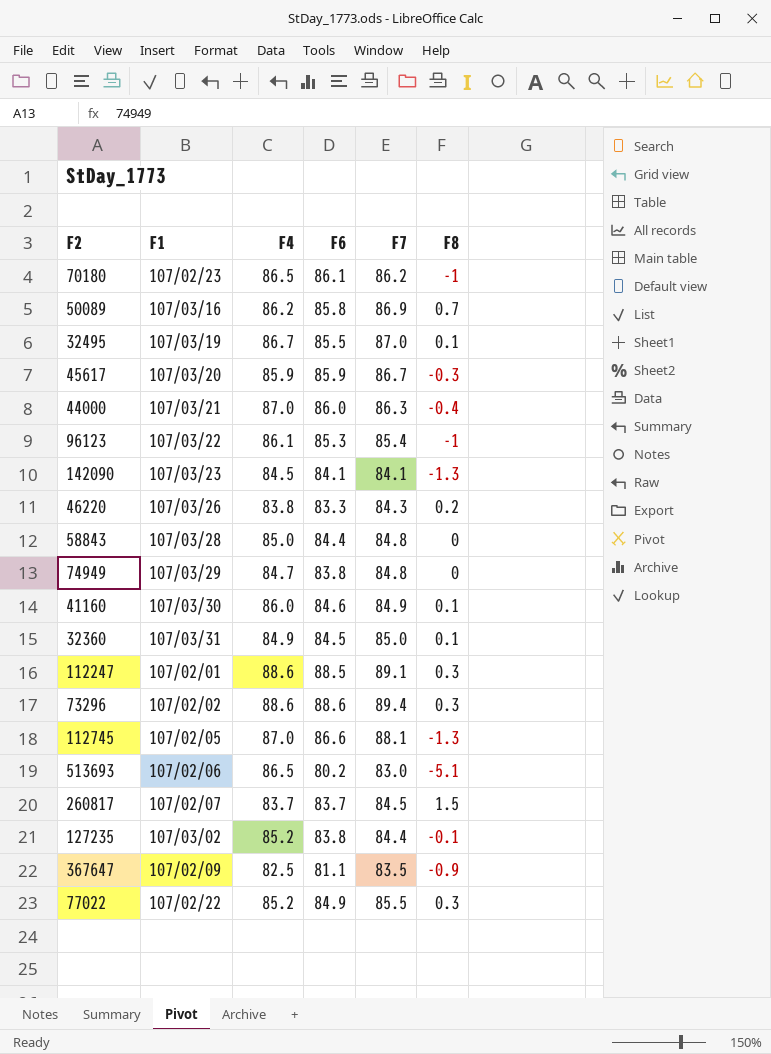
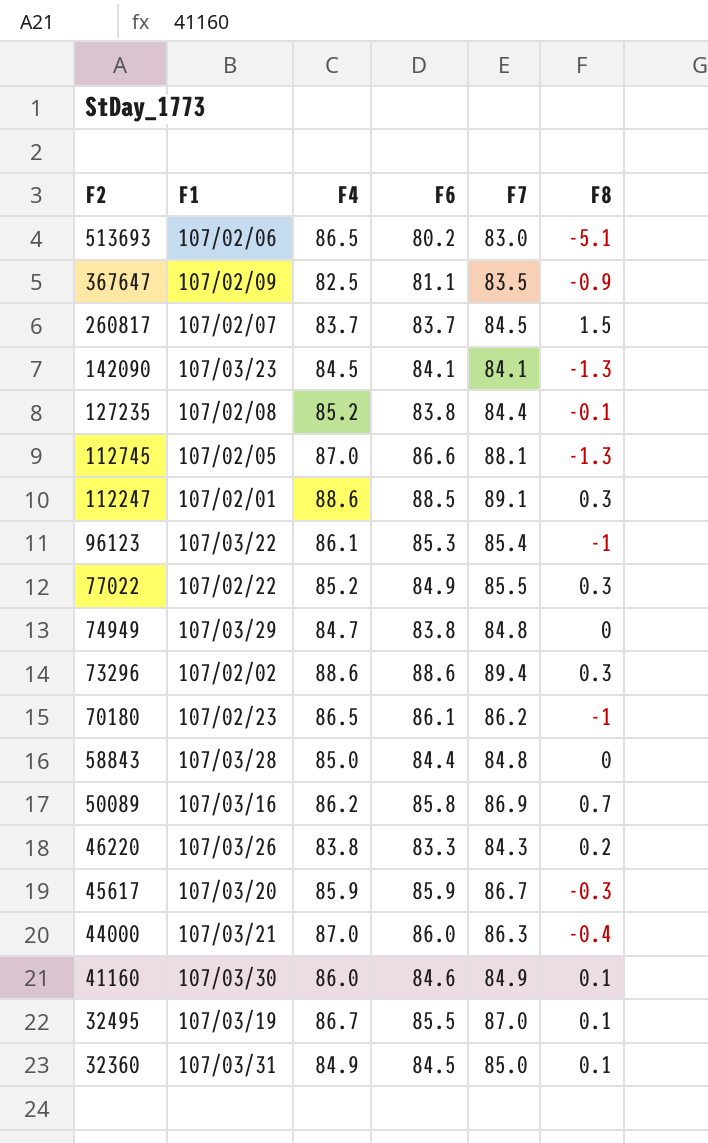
row order: none -> F2 descending
127235 | F1: 107/03/02 -> 107/02/08

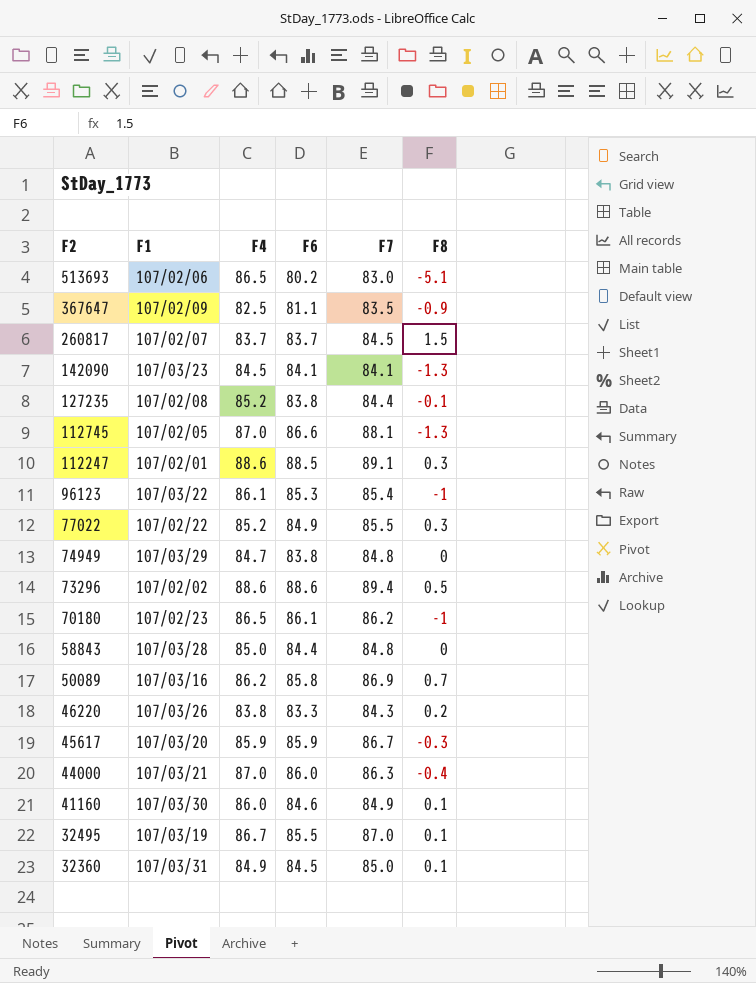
73296 | F8: 0.3 -> 0.5

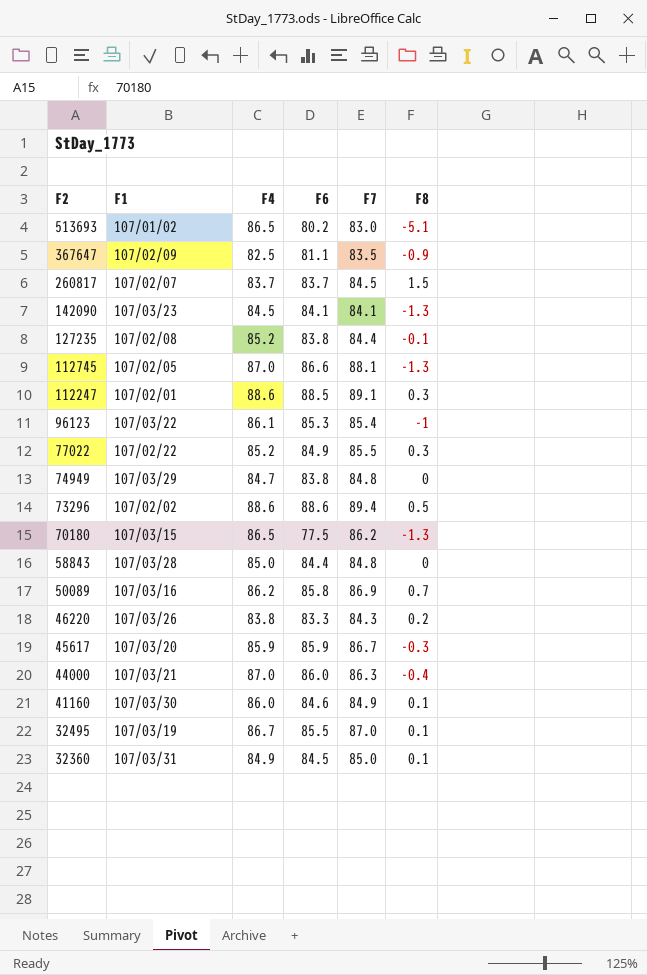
513693 | F1: 107/02/06 -> 107/01/02
70180 | F1: 107/02/23 -> 107/03/15
70180 | F6: 86.1 -> 77.5
70180 | F8: -1 -> -1.3

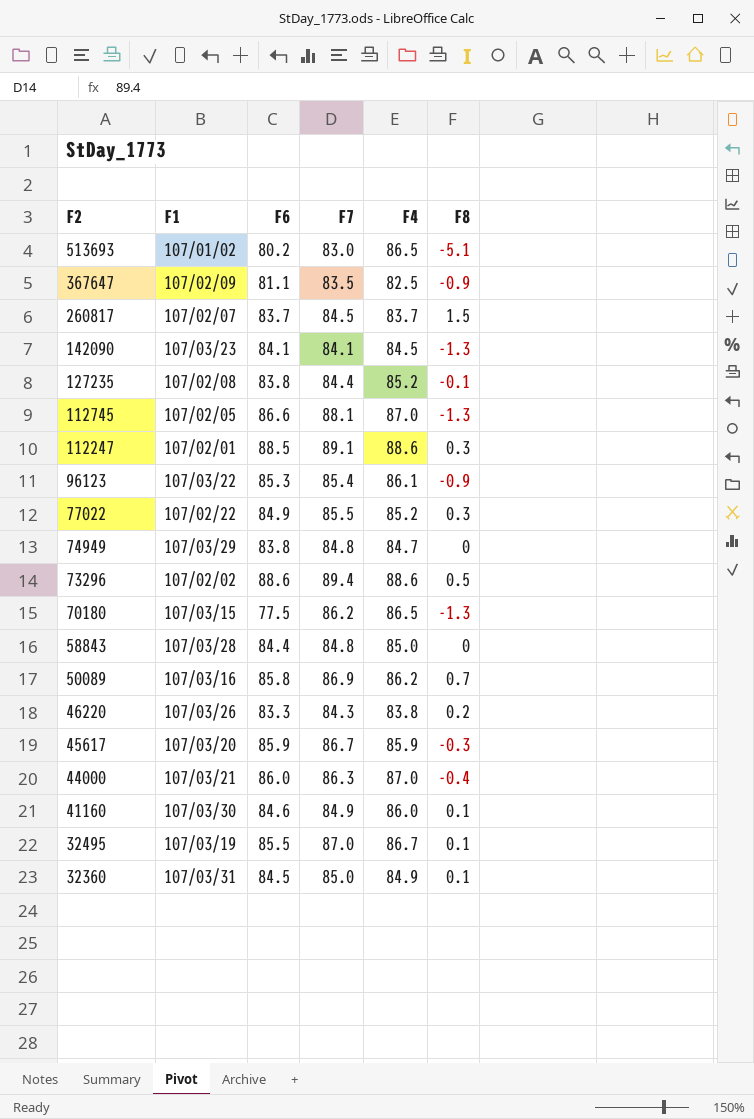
column F4 | position: 3 -> 5
96123 | F8: -1 -> -0.9

